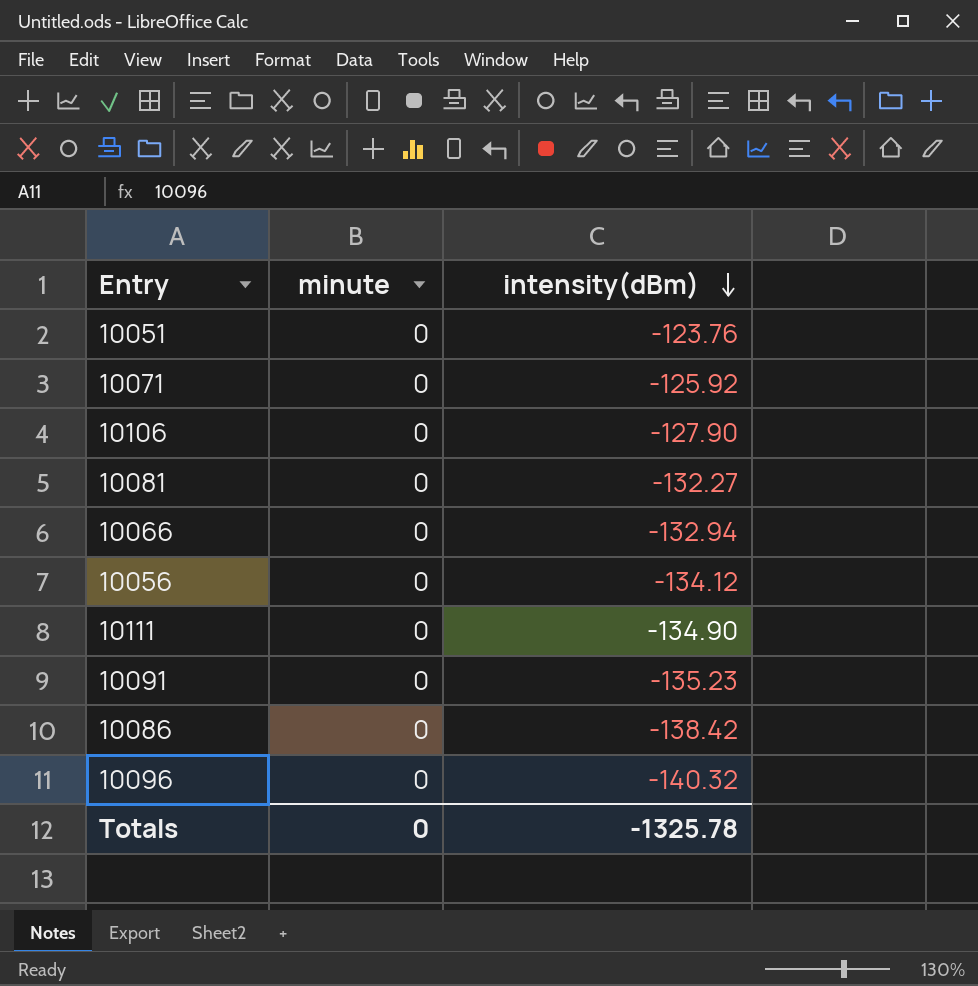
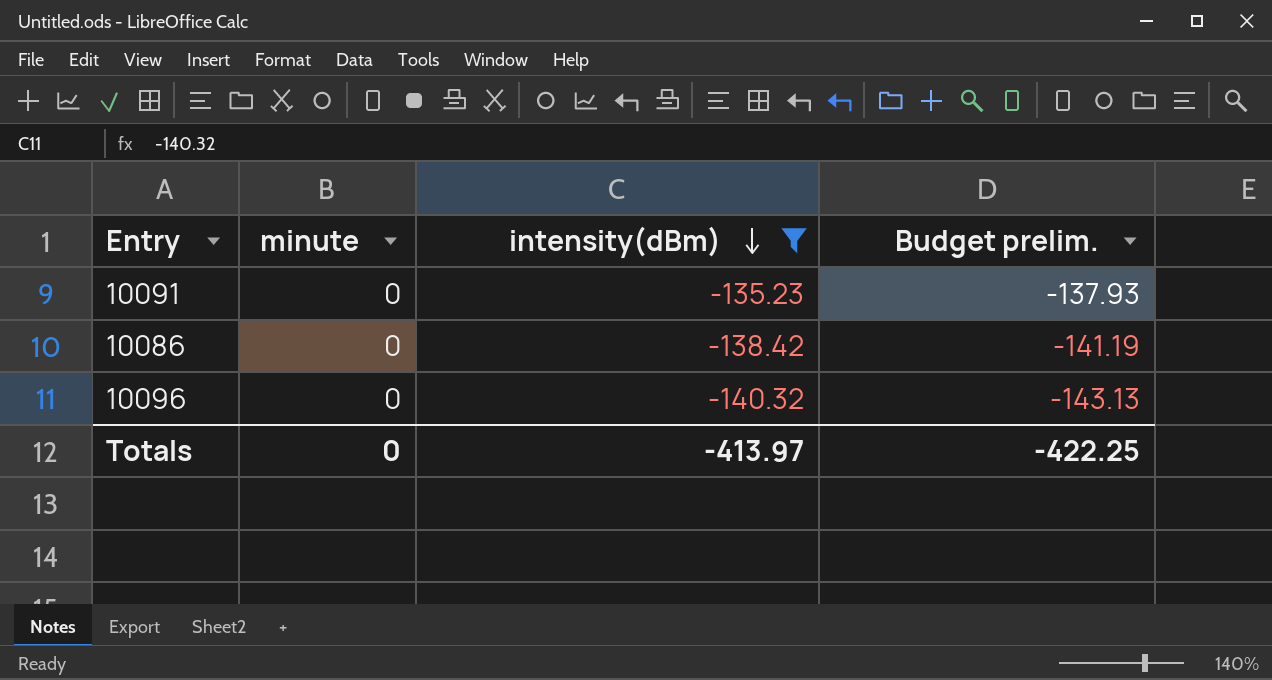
filter: none -> intensity(dBm) <= -135.23
column Budget prelim. | formula: none -> [intensity(dBm)] * 1.02
Totals | intensity(dBm): -1325.78 -> -413.97

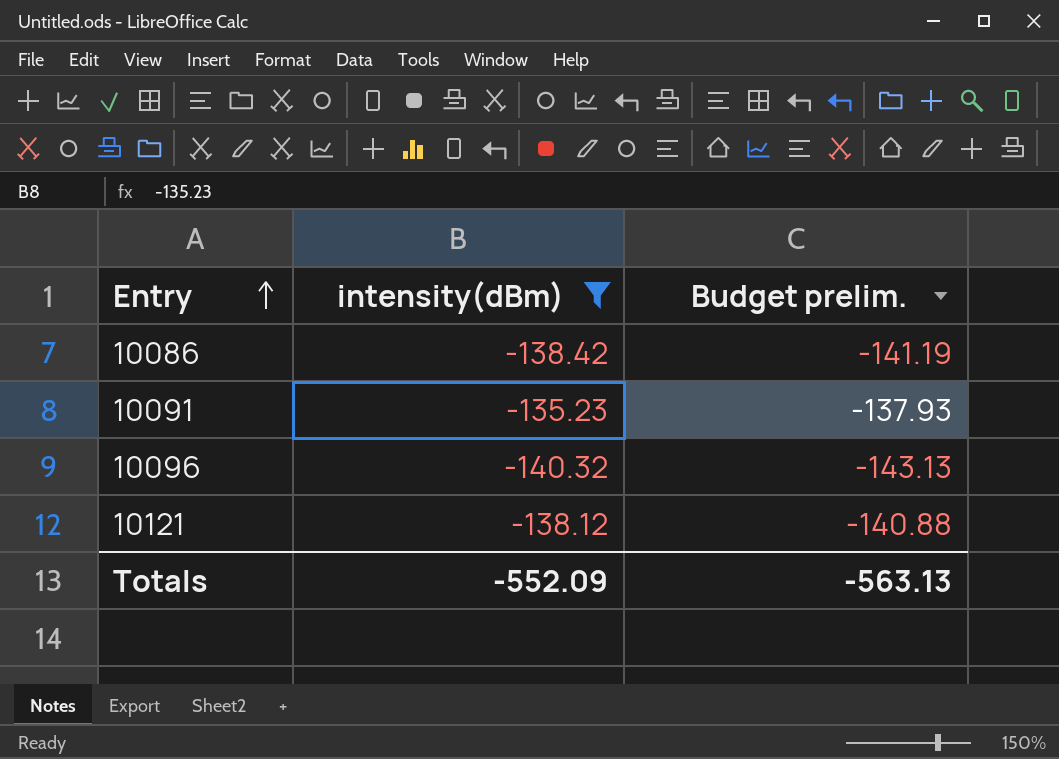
row order: intensity(dBm) descending -> Entry ascending
column minute | position: 2 -> none
row 10121: none -> -138.12 | -140.88
Totals | intensity(dBm): -413.97 -> -552.09
Totals | Budget prelim.: -422.25 -> -563.13

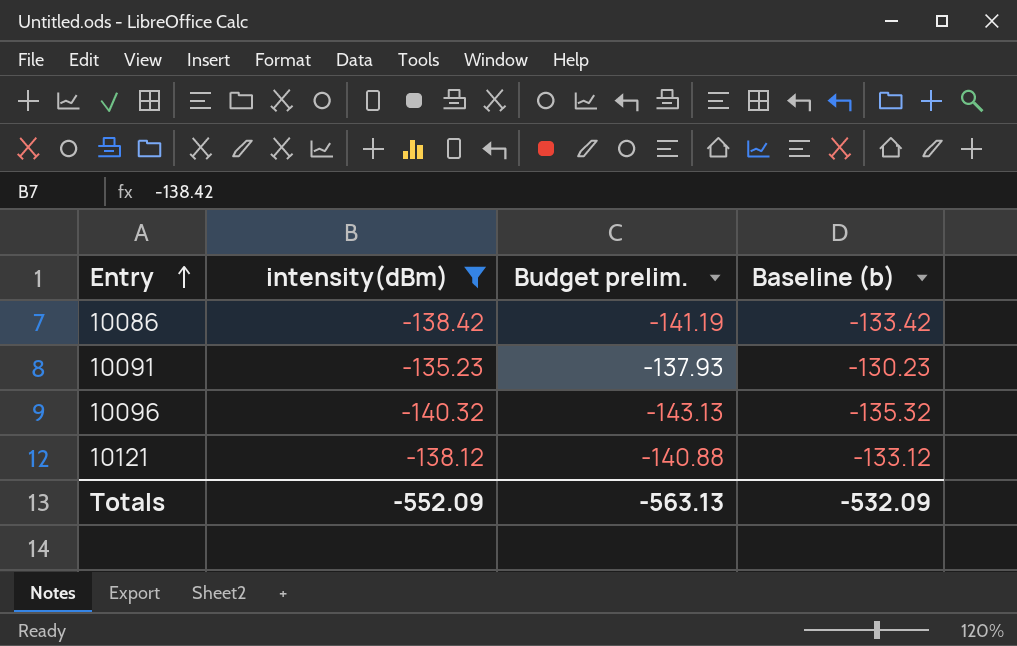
column Baseline (b) | formula: none -> [intensity(dBm)] + 5

